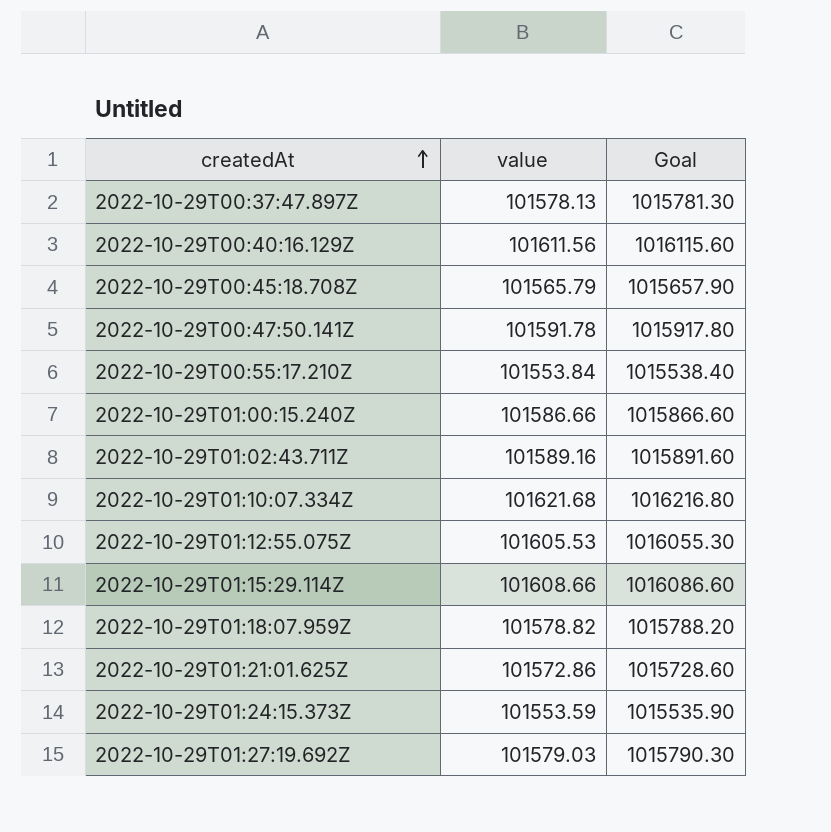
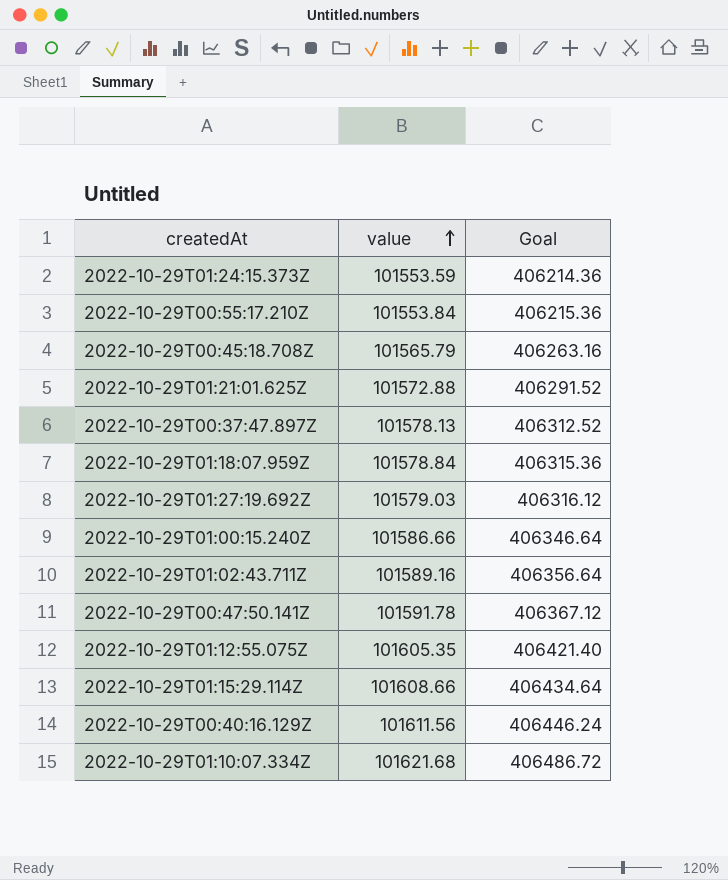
row order: createdAt ascending -> value ascending
column Goal | formula: [value] * 10 -> [value] * 4
2022-10-29T01:21:01.625Z | value: 101572.86 -> 101572.88
2022-10-29T01:18:07.959Z | value: 101578.82 -> 101578.84
2022-10-29T01:12:55.075Z | value: 101605.53 -> 101605.35

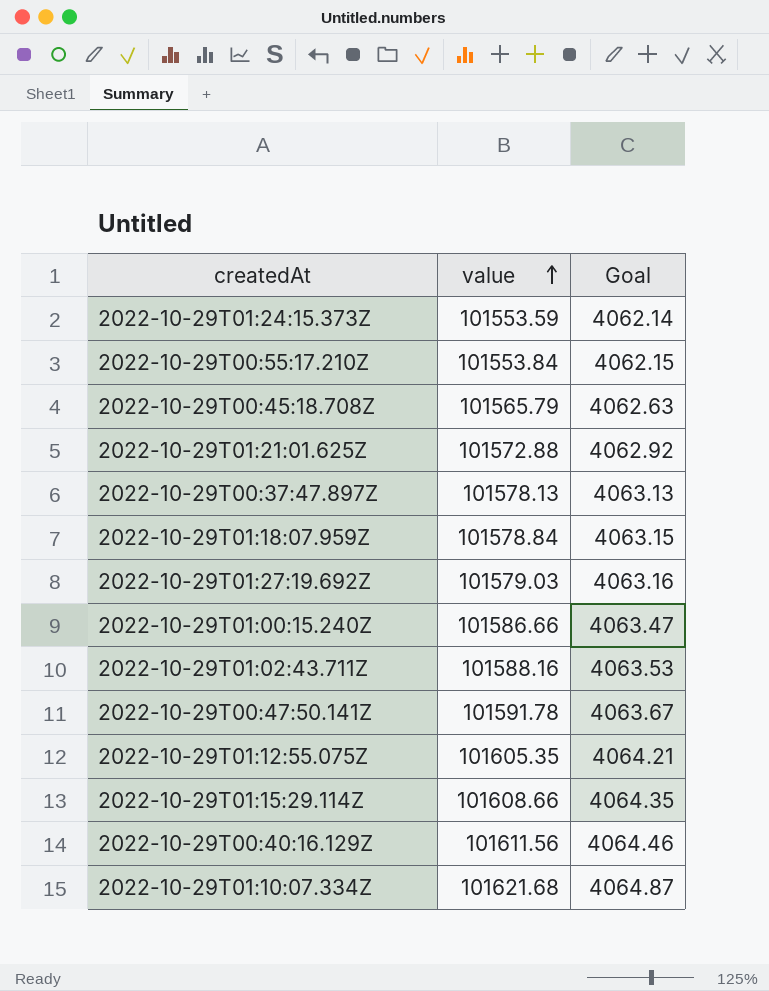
column Goal | formula: [value] * 4 -> [value] * 0.04
2022-10-29T01:02:43.711Z | value: 101589.16 -> 101588.16

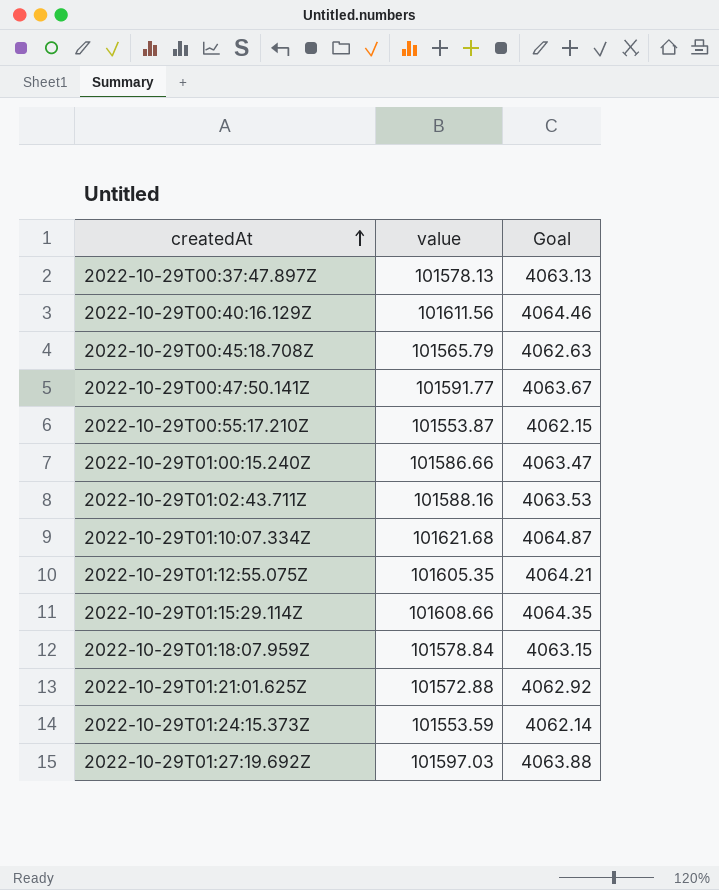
row order: value ascending -> createdAt ascending
2022-10-29T00:47:50.141Z | value: 101591.78 -> 101591.77
2022-10-29T00:55:17.210Z | value: 101553.84 -> 101553.87
2022-10-29T01:27:19.692Z | value: 101579.03 -> 101597.03
2022-10-29T01:27:19.692Z | Goal: 4063.16 -> 4063.88

